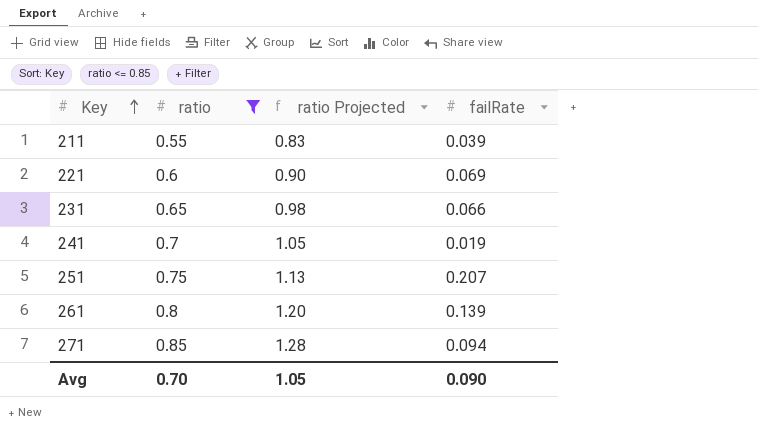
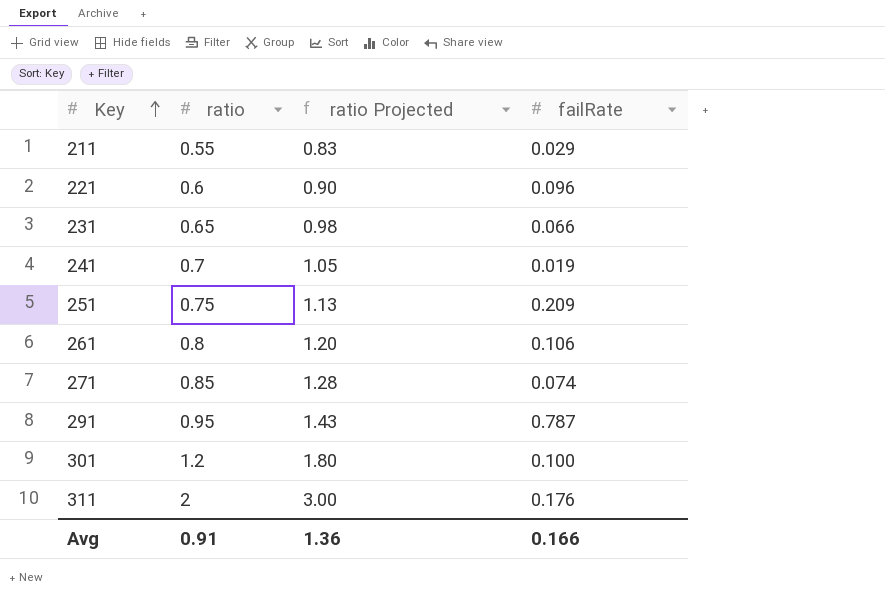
filter: ratio <= 0.85 -> none
211 | failRate: 0.039 -> 0.029
221 | failRate: 0.069 -> 0.096
251 | failRate: 0.207 -> 0.209
261 | failRate: 0.139 -> 0.106
271 | failRate: 0.094 -> 0.074
Avg | ratio: 0.70 -> 0.91
Avg | ratio Projected: 1.05 -> 1.36
Avg | failRate: 0.090 -> 0.166

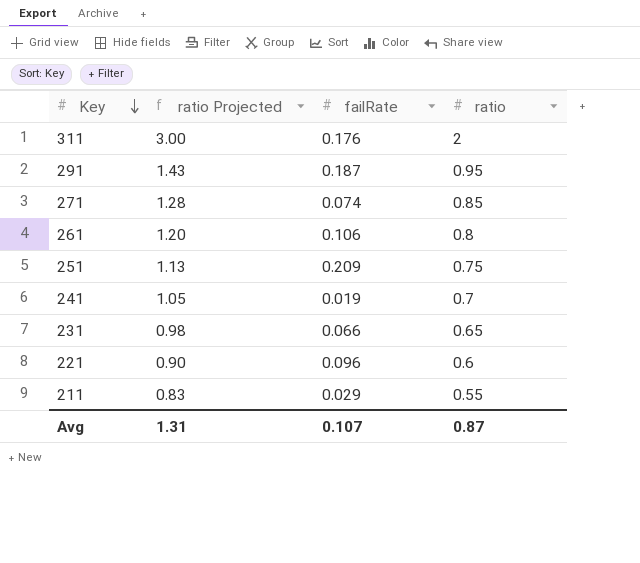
row order: Key ascending -> Key descending
column ratio | position: 2 -> 4
row 301: 1.2 | 1.80 | 0.100 -> none
291 | failRate: 0.787 -> 0.187
Avg | ratio Projected: 1.36 -> 1.31
Avg | failRate: 0.166 -> 0.107
Avg | ratio: 0.91 -> 0.87

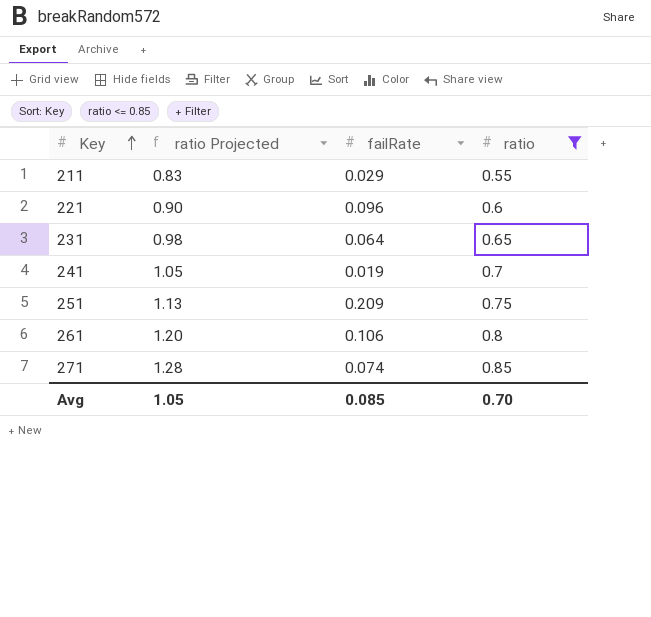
filter: none -> ratio <= 0.85
row order: Key descending -> Key ascending
231 | failRate: 0.066 -> 0.064
Avg | ratio Projected: 1.31 -> 1.05
Avg | failRate: 0.107 -> 0.085
Avg | ratio: 0.87 -> 0.70

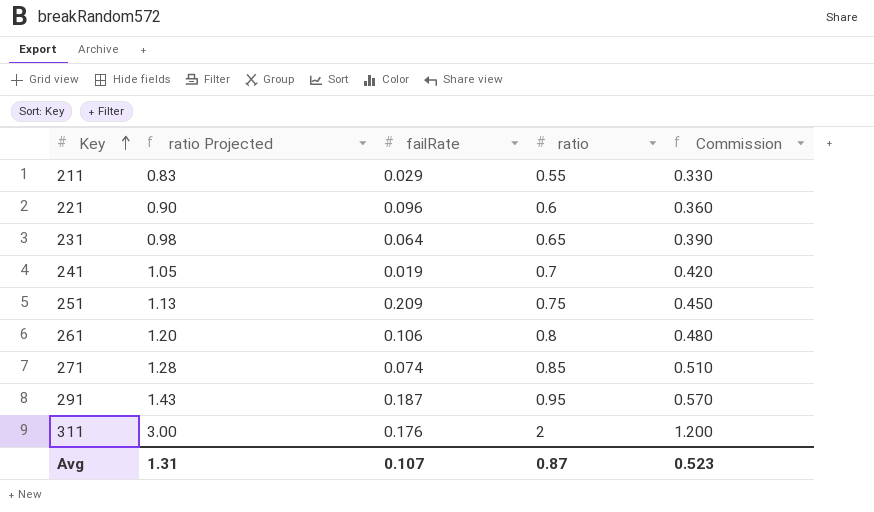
filter: ratio <= 0.85 -> none
column Commission | formula: none -> [ratio] * 0.6
Avg | ratio Projected: 1.05 -> 1.31
Avg | failRate: 0.085 -> 0.107
Avg | ratio: 0.70 -> 0.87

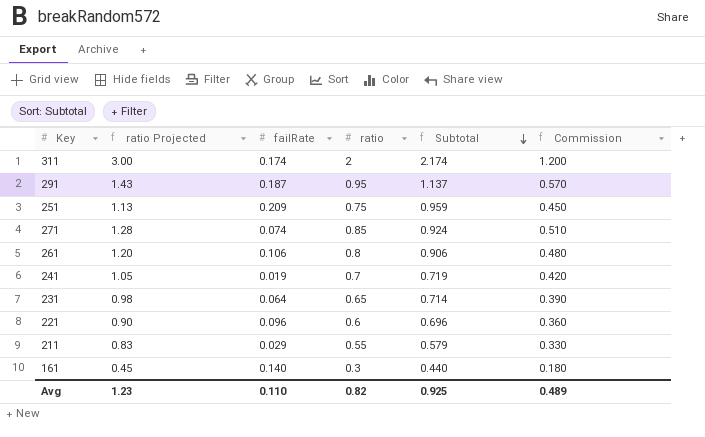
row order: Key ascending -> Subtotal descending
column Subtotal | formula: none -> [failRate] + [ratio]
311 | failRate: 0.176 -> 0.174
row 161: none -> 0.45 | 0.140 | 0.3 | 0.440 | 0.180
Avg | ratio Projected: 1.31 -> 1.23
Avg | failRate: 0.107 -> 0.110
Avg | ratio: 0.87 -> 0.82
Avg | Commission: 0.523 -> 0.489

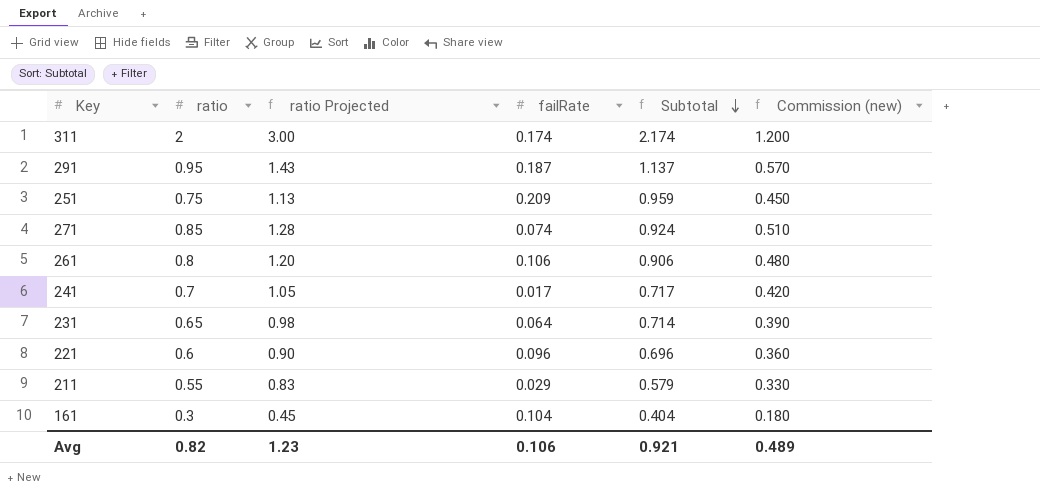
column ratio | position: 4 -> 2
column name: Commission -> Commission (new)
241 | failRate: 0.019 -> 0.017
241 | Subtotal: 0.719 -> 0.717
161 | failRate: 0.140 -> 0.104
161 | Subtotal: 0.440 -> 0.404
Avg | failRate: 0.110 -> 0.106
Avg | Subtotal: 0.925 -> 0.921

